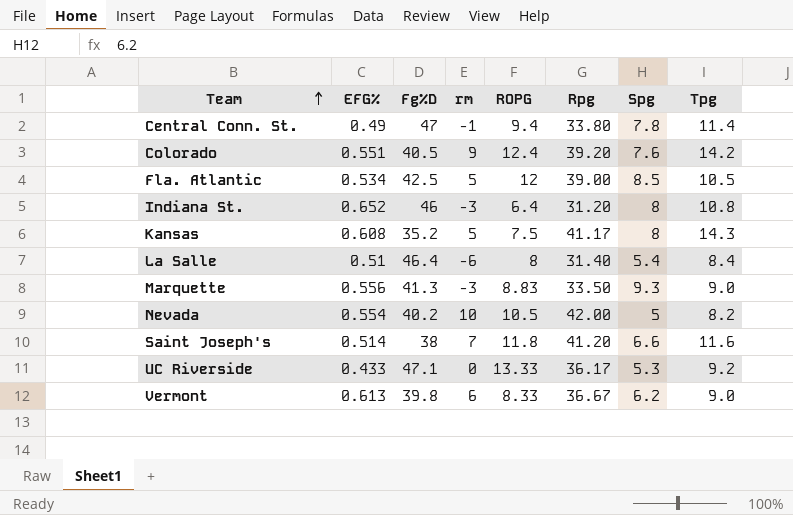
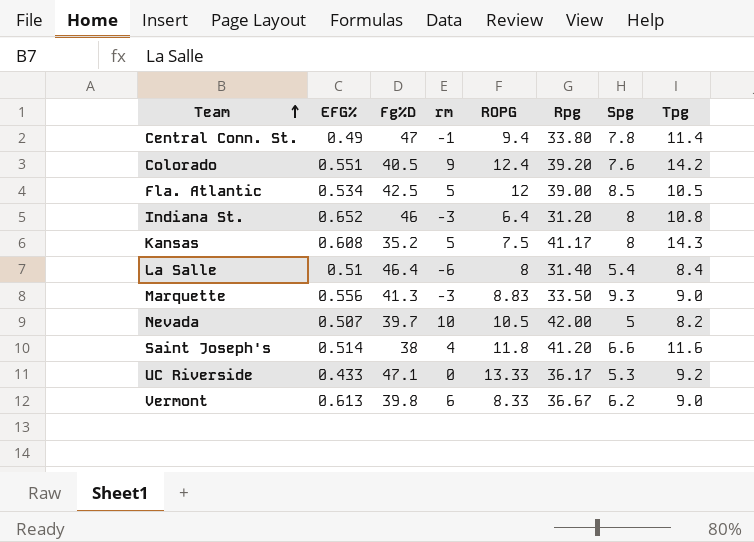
Nevada | EFG%: 0.554 -> 0.507
Nevada | Fg%D: 40.2 -> 39.7
Saint Joseph's | rm: 7 -> 4

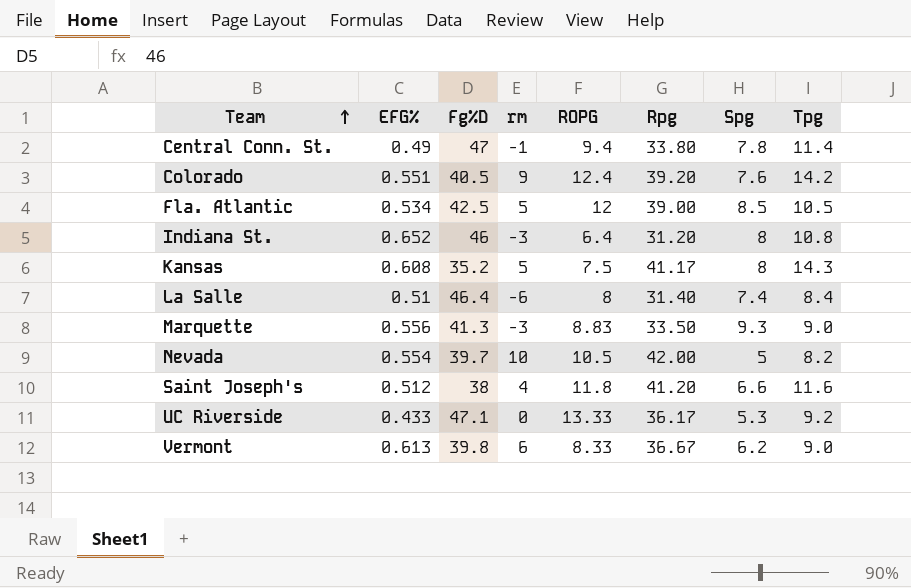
La Salle | Spg: 5.4 -> 7.4
Nevada | EFG%: 0.507 -> 0.554
Saint Joseph's | EFG%: 0.514 -> 0.512

